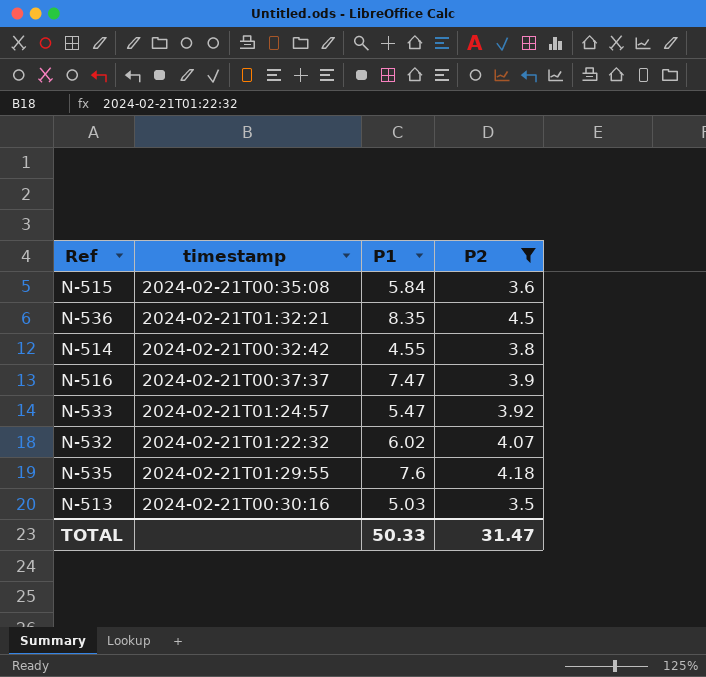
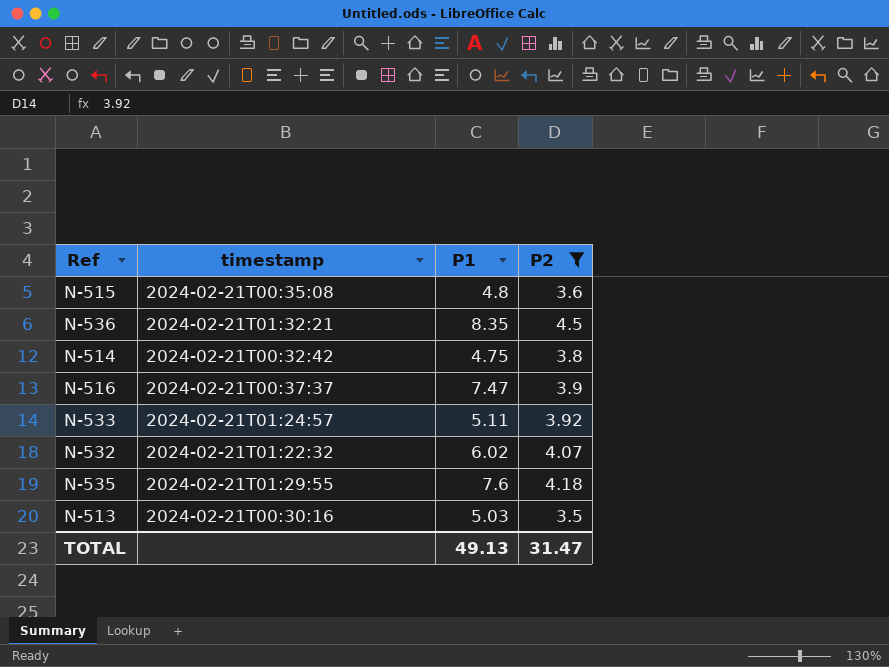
N-515 | P1: 5.84 -> 4.8
N-514 | P1: 4.55 -> 4.75
N-533 | P1: 5.47 -> 5.11
TOTAL | P1: 50.33 -> 49.13

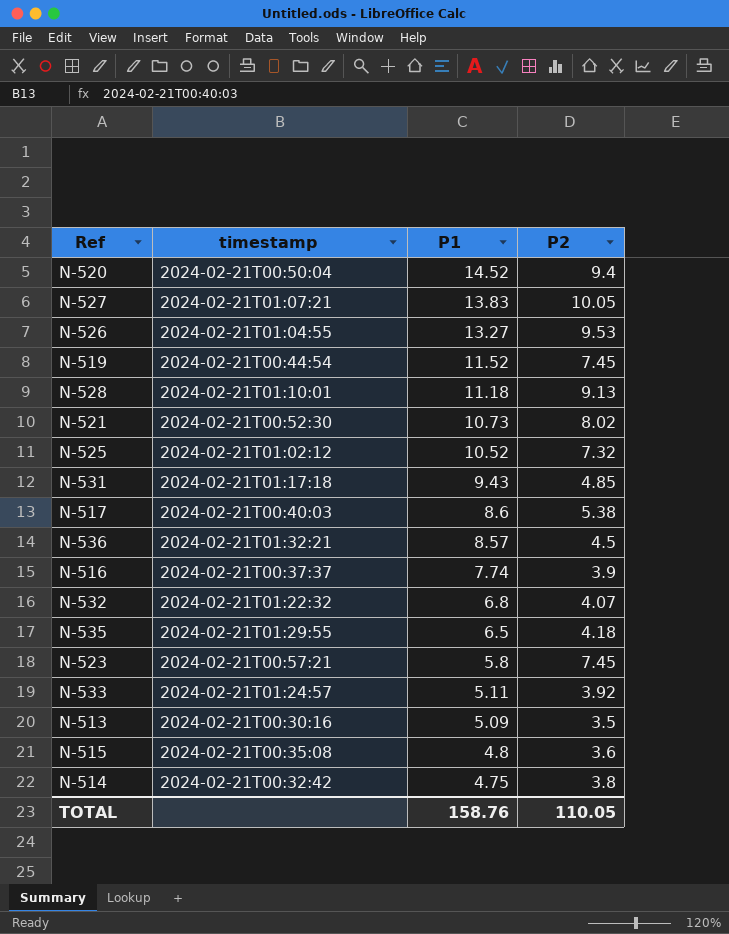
filter: P2 <= 4.5 -> none
row order: none -> P1 descending
N-536 | P1: 8.35 -> 8.57
N-516 | P1: 7.47 -> 7.74
N-532 | P1: 6.02 -> 6.8
N-535 | P1: 7.6 -> 6.5
N-513 | P1: 5.03 -> 5.09
TOTAL | P1: 49.13 -> 158.76
TOTAL | P2: 31.47 -> 110.05

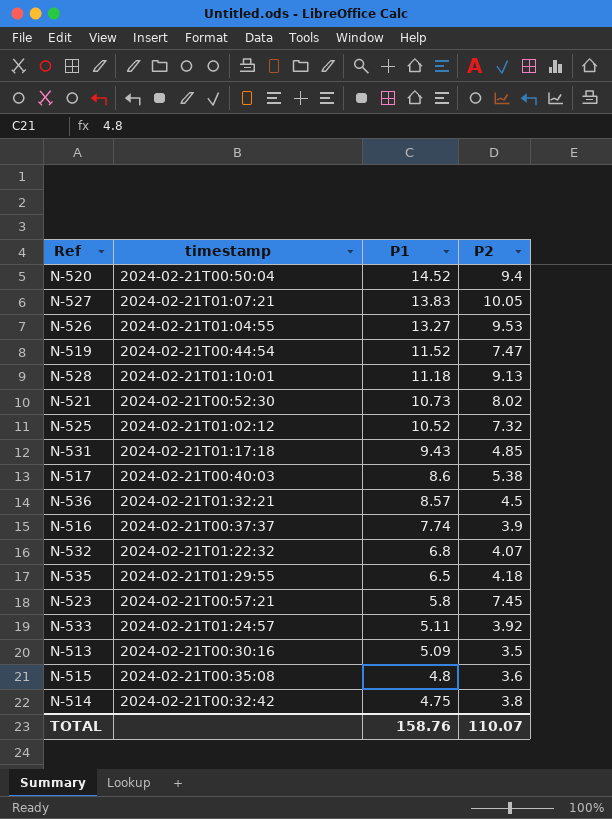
N-519 | P2: 7.45 -> 7.47
TOTAL | P2: 110.05 -> 110.07

